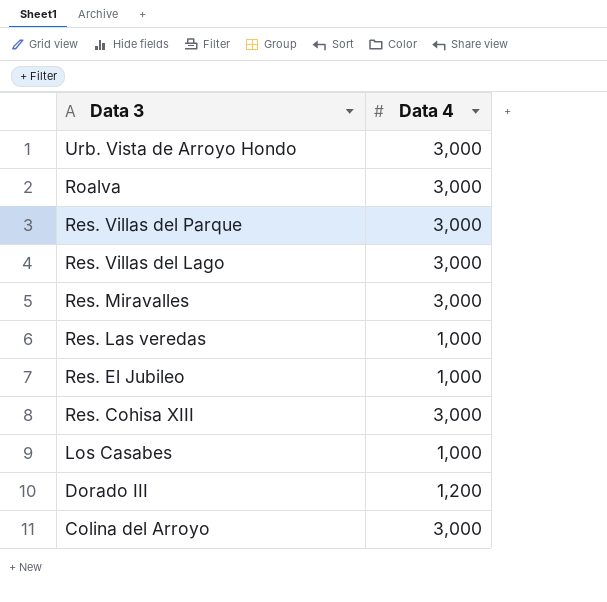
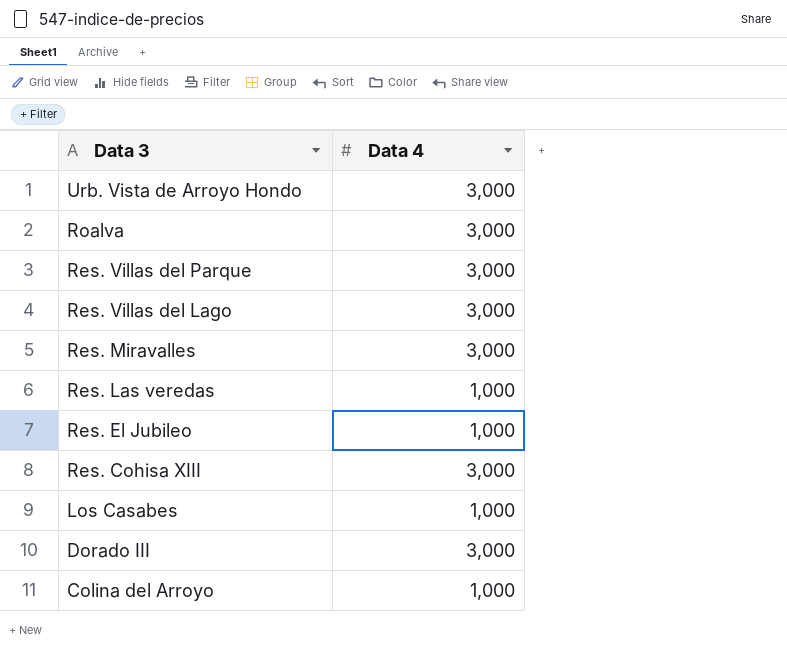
Dorado III | Data 4: 1,200 -> 3,000
Colina del Arroyo | Data 4: 3,000 -> 1,000

